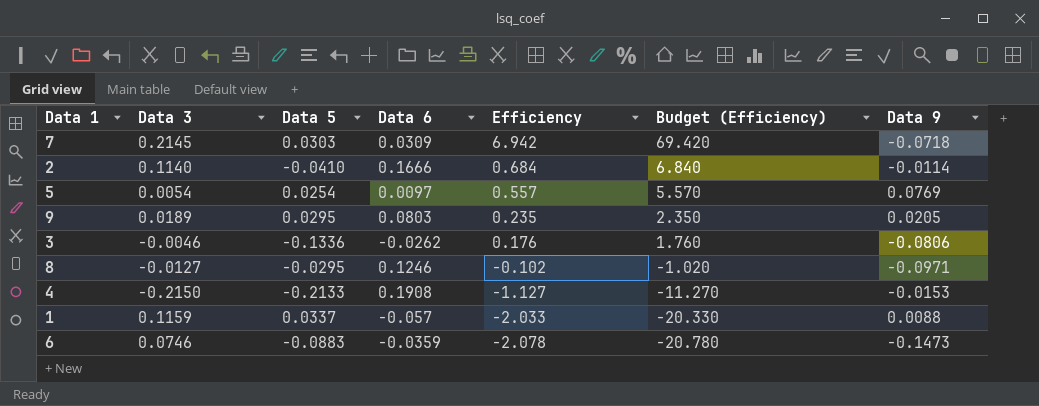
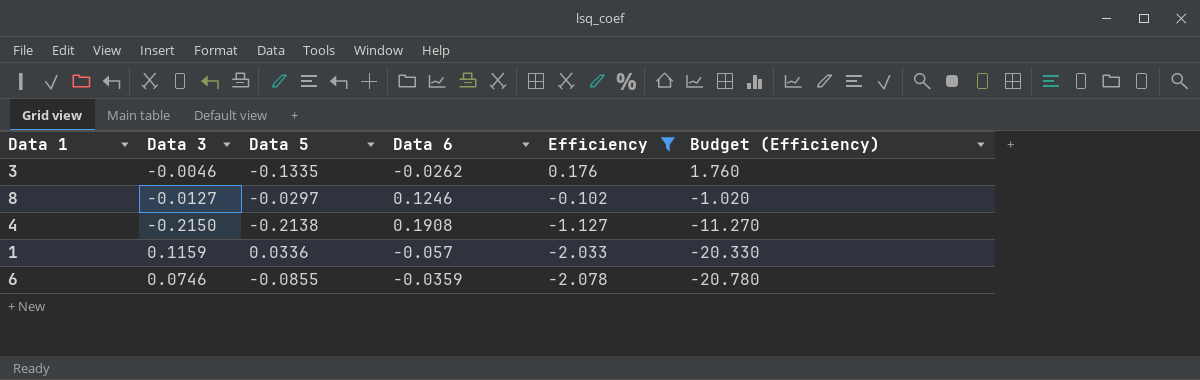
filter: none -> Efficiency <= 0.176
column Data 9 | position: 7 -> none
3 | Data 5: -0.1336 -> -0.1335
8 | Data 5: -0.0295 -> -0.0297
4 | Data 5: -0.2133 -> -0.2138
1 | Data 5: 0.0337 -> 0.0336
6 | Data 5: -0.0883 -> -0.0855

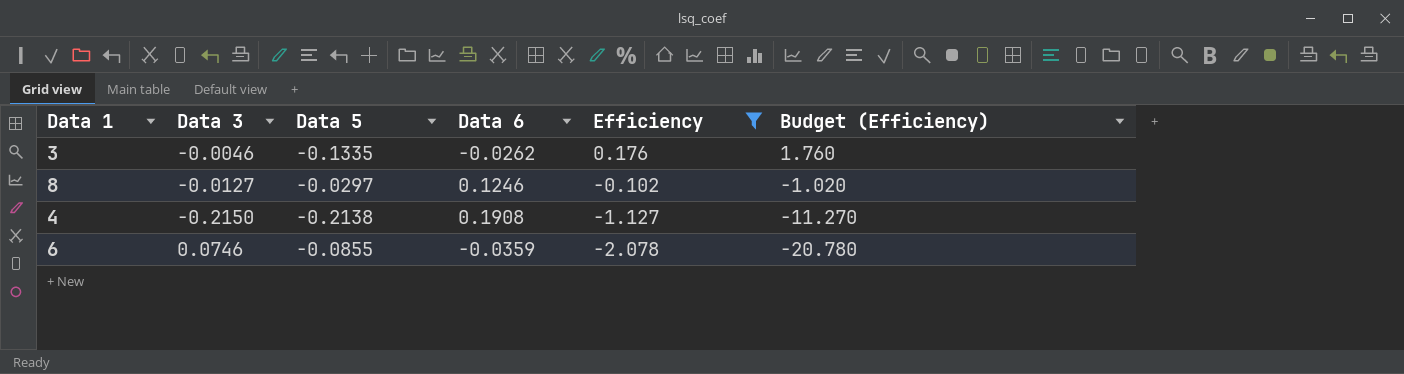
row 1: 0.1159 | 0.0336 | -0.057 | -2.033 | -20.330 -> none

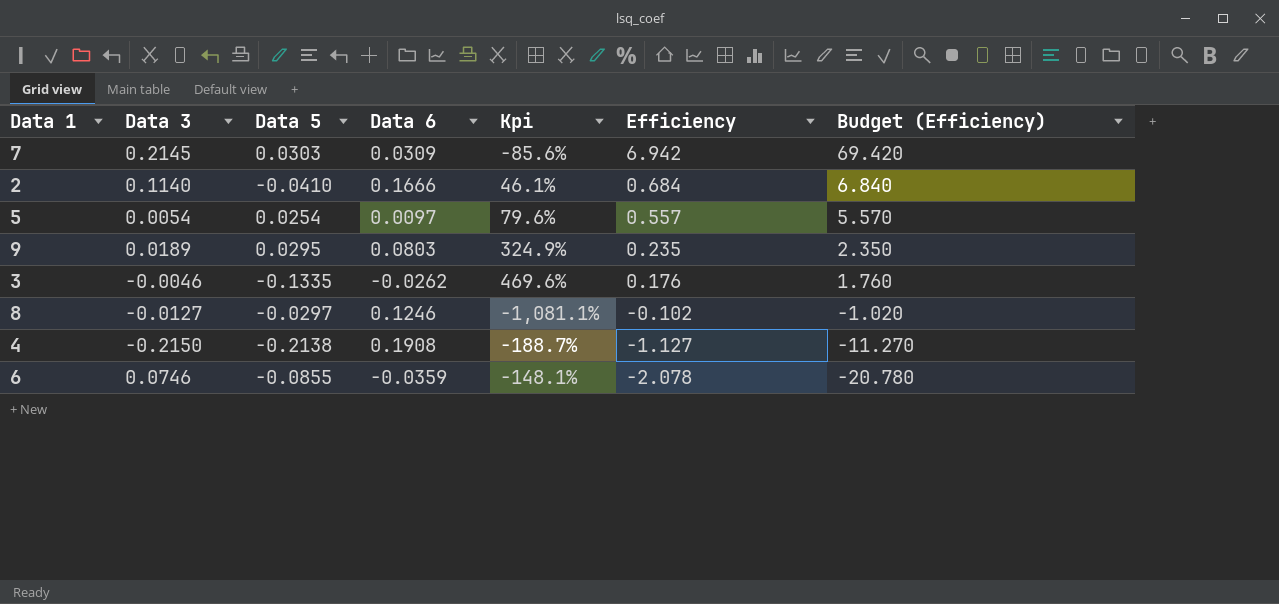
filter: Efficiency <= 0.176 -> none
column Kpi | formula: none -> ([Data 6] - [Data 3]) / [Data 3]

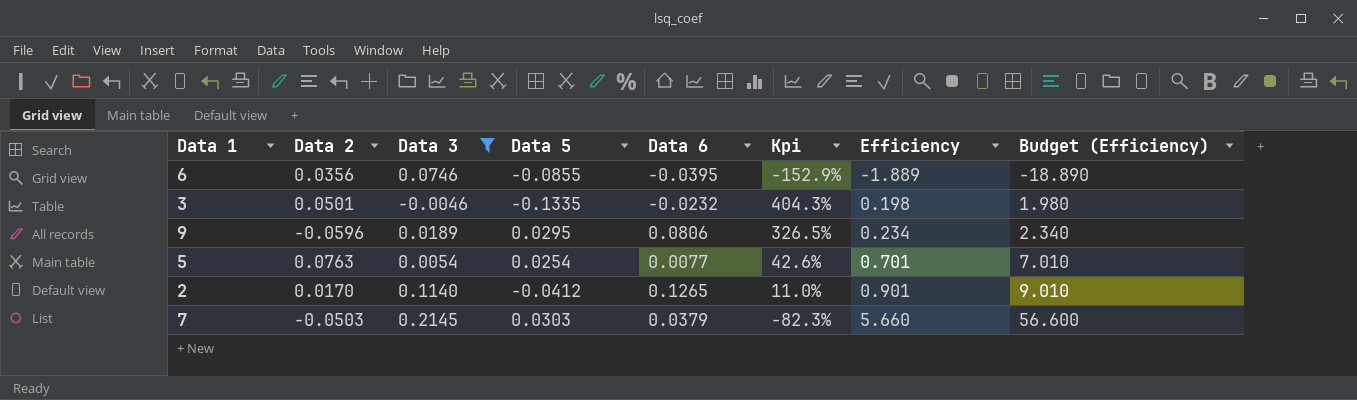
filter: none -> Data 3 >= -0.0046
row order: Efficiency descending -> Efficiency ascending
column Data 2 | position: none -> 2
6 | Data 6: -0.0359 -> -0.0395
6 | Kpi: -148.1% -> -152.9%
6 | Efficiency: -2.078 -> -1.889
6 | Budget (Efficiency): -20.780 -> -18.890
3 | Data 6: -0.0262 -> -0.0232
3 | Kpi: 469.6% -> 404.3%
3 | Efficiency: 0.176 -> 0.198
3 | Budget (Efficiency): 1.760 -> 1.980
9 | Data 6: 0.0803 -> 0.0806
9 | Kpi: 324.9% -> 326.5%
9 | Efficiency: 0.235 -> 0.234
9 | Budget (Efficiency): 2.350 -> 2.340
5 | Data 6: 0.0097 -> 0.0077
5 | Kpi: 79.6% -> 42.6%
5 | Efficiency: 0.557 -> 0.701
5 | Budget (Efficiency): 5.570 -> 7.010
2 | Data 5: -0.0410 -> -0.0412
2 | Data 6: 0.1666 -> 0.1265
2 | Kpi: 46.1% -> 11.0%
2 | Efficiency: 0.684 -> 0.901
2 | Budget (Efficiency): 6.840 -> 9.010
7 | Data 6: 0.0309 -> 0.0379
7 | Kpi: -85.6% -> -82.3%
7 | Efficiency: 6.942 -> 5.660
7 | Budget (Efficiency): 69.420 -> 56.600

